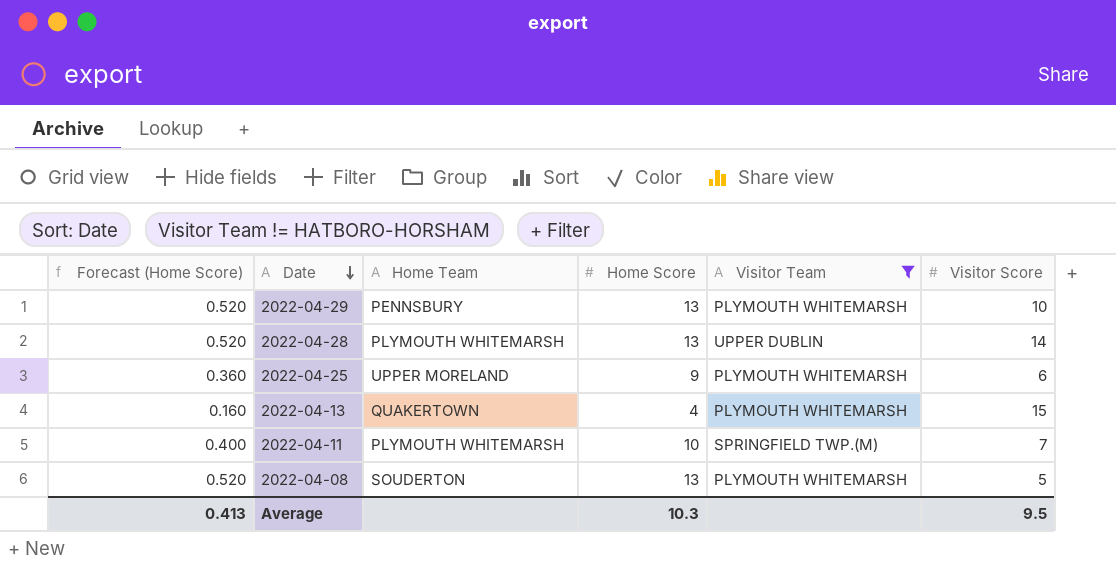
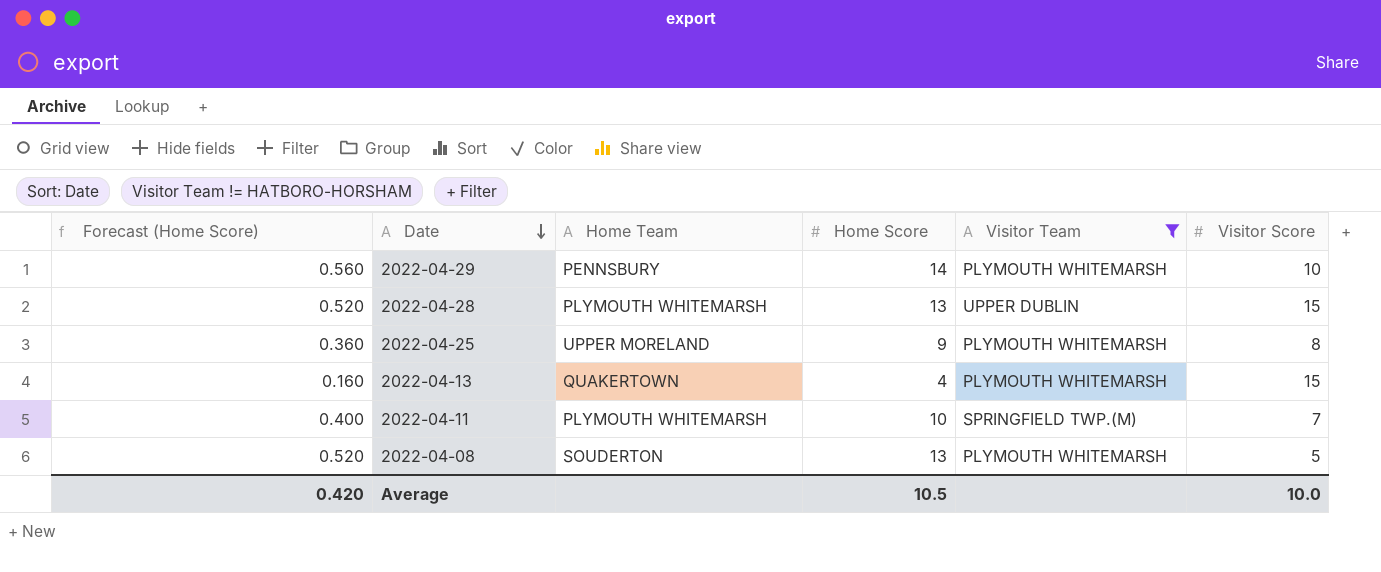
2022-04-29 | Forecast (Home Score): 0.520 -> 0.560
2022-04-29 | Home Score: 13 -> 14
2022-04-28 | Visitor Score: 14 -> 15
2022-04-25 | Visitor Score: 6 -> 8
Average | Forecast (Home Score): 0.413 -> 0.420
Average | Home Score: 10.3 -> 10.5
Average | Visitor Score: 9.5 -> 10.0

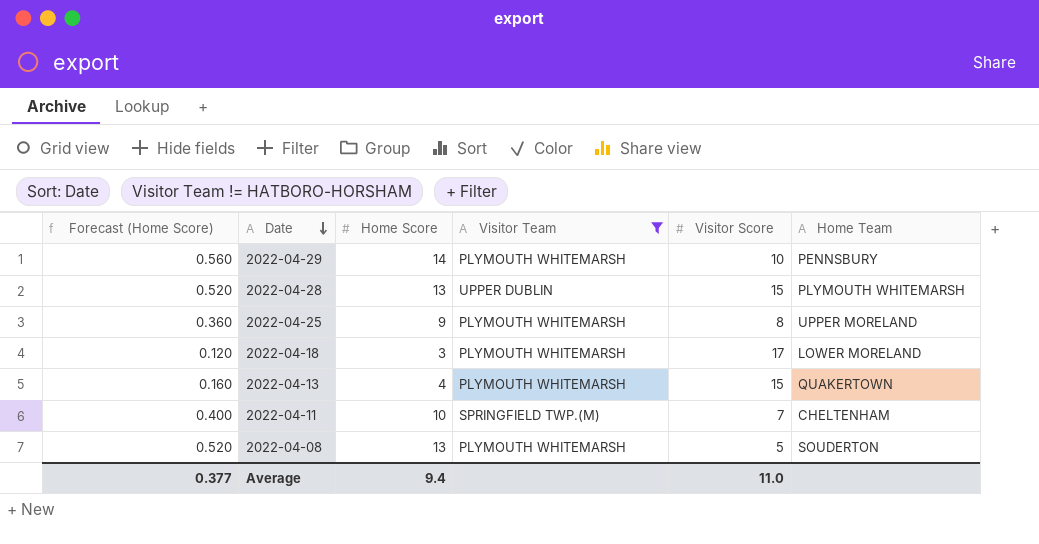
column Home Team | position: 3 -> 6
row 2022-04-18: none -> 0.120 | 3 | PLYMOUTH WHITEMARSH | 17 | LOWER MORELAND
2022-04-11 | Home Team: PLYMOUTH WHITEMARSH -> CHELTENHAM
Average | Forecast (Home Score): 0.420 -> 0.377
Average | Home Score: 10.5 -> 9.4
Average | Visitor Score: 10.0 -> 11.0

